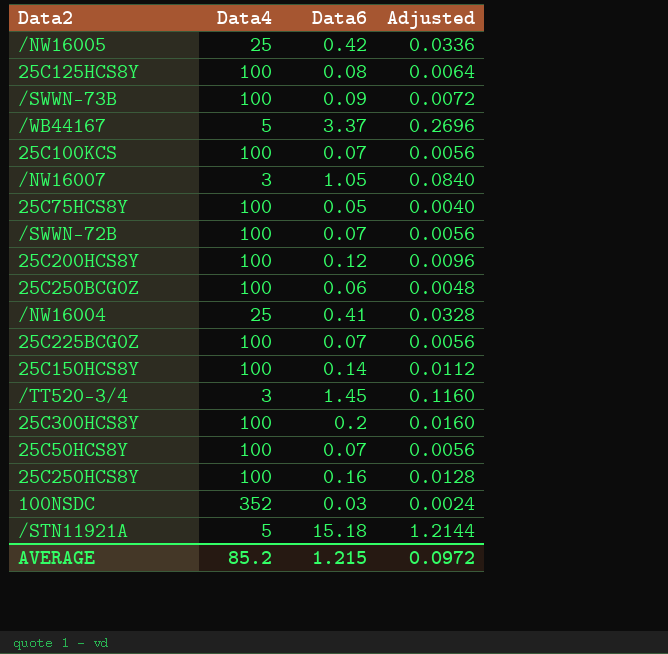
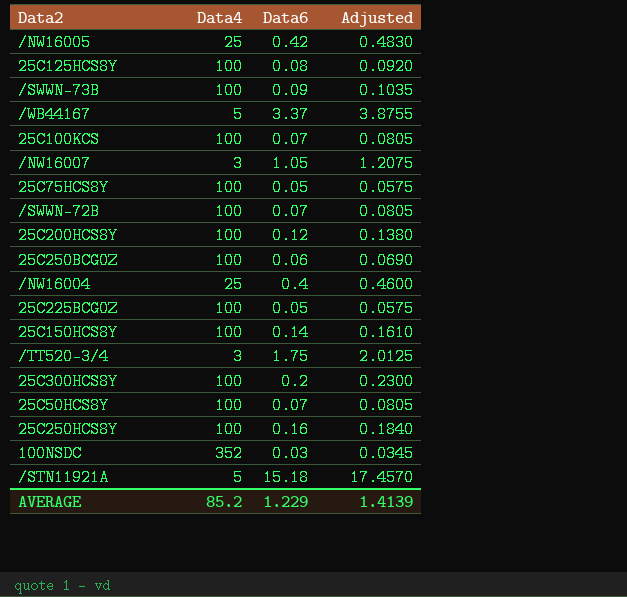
column Adjusted | formula: [Data6] * 0.08 -> [Data6] * 1.15
/NW16004 | Data6: 0.41 -> 0.4
25C225BCG0Z | Data6: 0.07 -> 0.05
/TT520-3/4 | Data6: 1.45 -> 1.75
AVERAGE | Data6: 1.215 -> 1.229
AVERAGE | Adjusted: 0.0972 -> 1.4139

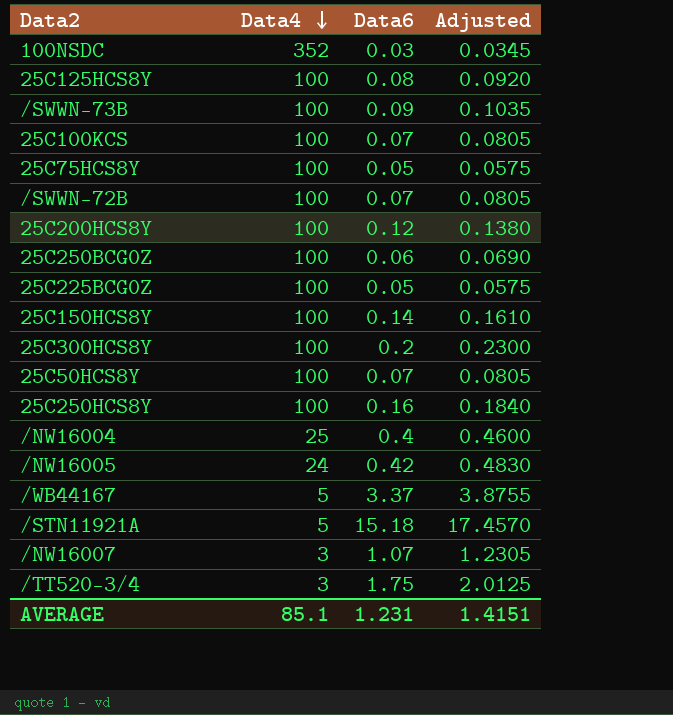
row order: none -> Data4 descending
/NW16005 | Data4: 25 -> 24
/NW16007 | Data6: 1.05 -> 1.07
/NW16007 | Adjusted: 1.2075 -> 1.2305
AVERAGE | Data4: 85.2 -> 85.1
AVERAGE | Data6: 1.229 -> 1.231
AVERAGE | Adjusted: 1.4139 -> 1.4151

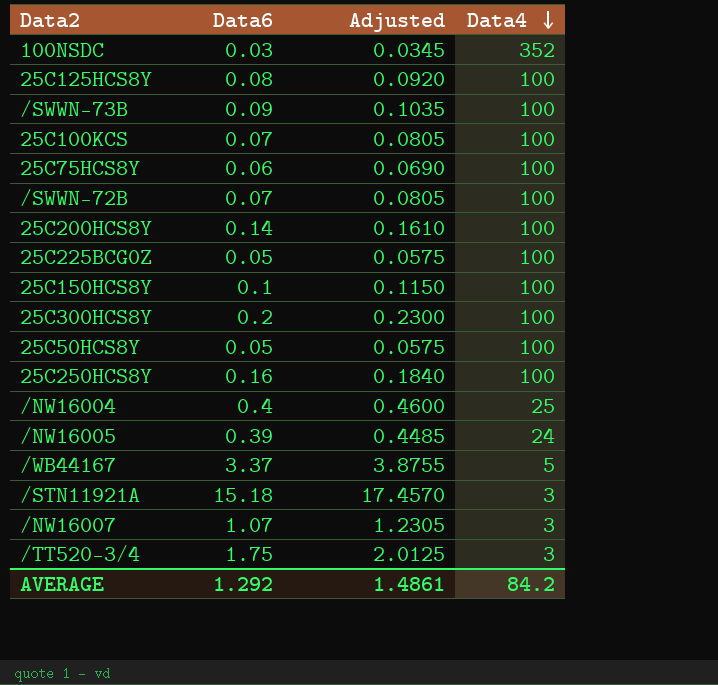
column Data4 | position: 2 -> 4
row 25C250BCG0Z: 100 | 0.06 | 0.0690 -> none
25C75HCS8Y | Data6: 0.05 -> 0.06
25C75HCS8Y | Adjusted: 0.0575 -> 0.0690
25C200HCS8Y | Data6: 0.12 -> 0.14
25C200HCS8Y | Adjusted: 0.1380 -> 0.1610
25C150HCS8Y | Data6: 0.14 -> 0.1
25C150HCS8Y | Adjusted: 0.1610 -> 0.1150
25C50HCS8Y | Data6: 0.07 -> 0.05
25C50HCS8Y | Adjusted: 0.0805 -> 0.0575
/NW16005 | Data6: 0.42 -> 0.39
/NW16005 | Adjusted: 0.4830 -> 0.4485
/STN11921A | Data4: 5 -> 3
AVERAGE | Data6: 1.231 -> 1.292
AVERAGE | Adjusted: 1.4151 -> 1.4861
AVERAGE | Data4: 85.1 -> 84.2

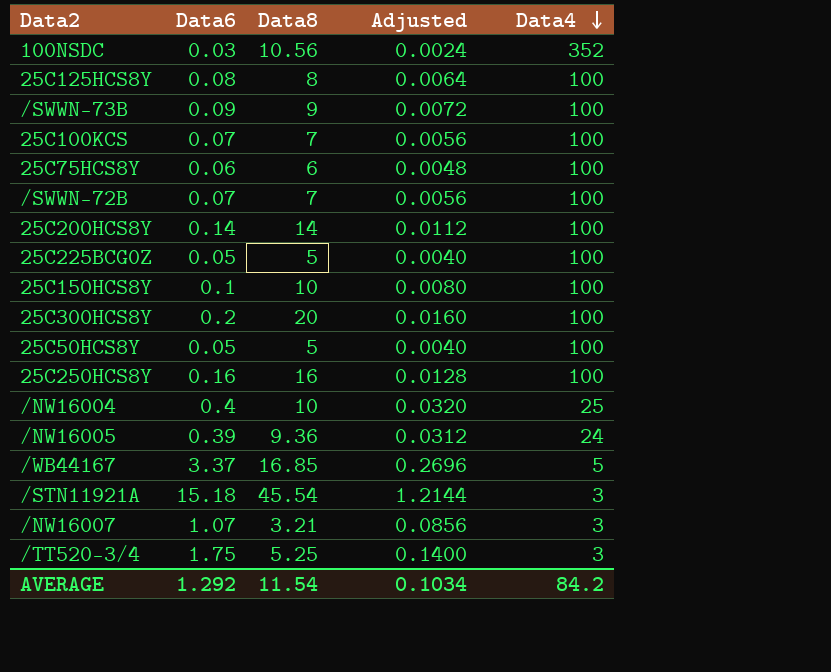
column Data8 | formula: none -> [Data6] * [Data4]
column Adjusted | formula: [Data6] * 1.15 -> [Data6] * 0.08
AVERAGE | Adjusted: 1.4861 -> 0.1034

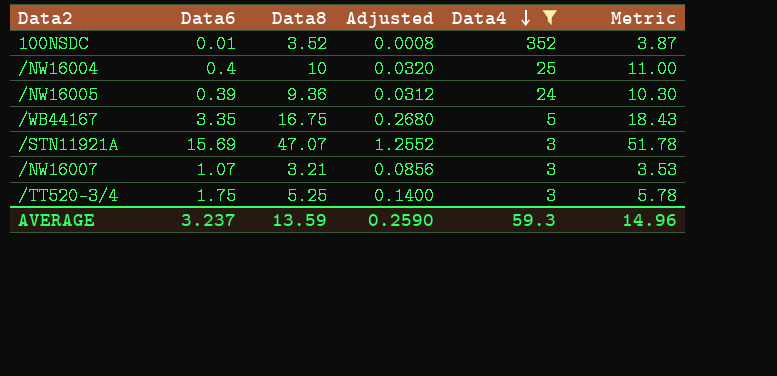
filter: none -> Data4 != 100
column Metric | formula: none -> [Data8] * 1.1
100NSDC | Data6: 0.03 -> 0.01
100NSDC | Data8: 10.56 -> 3.52
100NSDC | Adjusted: 0.0024 -> 0.0008
/WB44167 | Data6: 3.37 -> 3.35
/WB44167 | Data8: 16.85 -> 16.75
/WB44167 | Adjusted: 0.2696 -> 0.2680
/STN11921A | Data6: 15.18 -> 15.69
/STN11921A | Data8: 45.54 -> 47.07
/STN11921A | Adjusted: 1.2144 -> 1.2552
AVERAGE | Data6: 1.292 -> 3.237
AVERAGE | Data8: 11.54 -> 13.59
AVERAGE | Adjusted: 0.1034 -> 0.2590
AVERAGE | Data4: 84.2 -> 59.3

